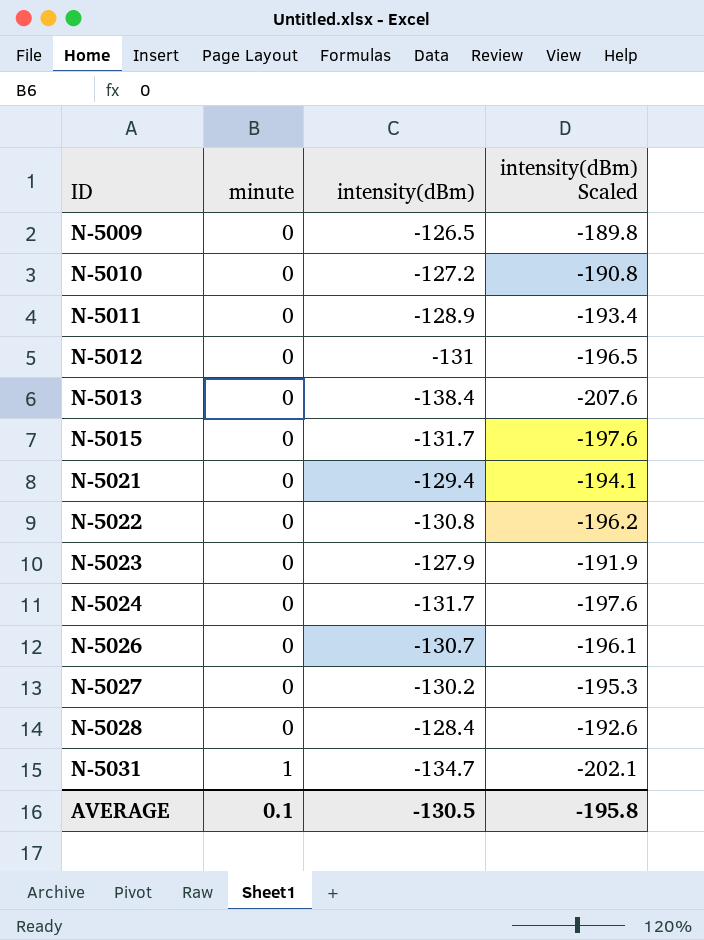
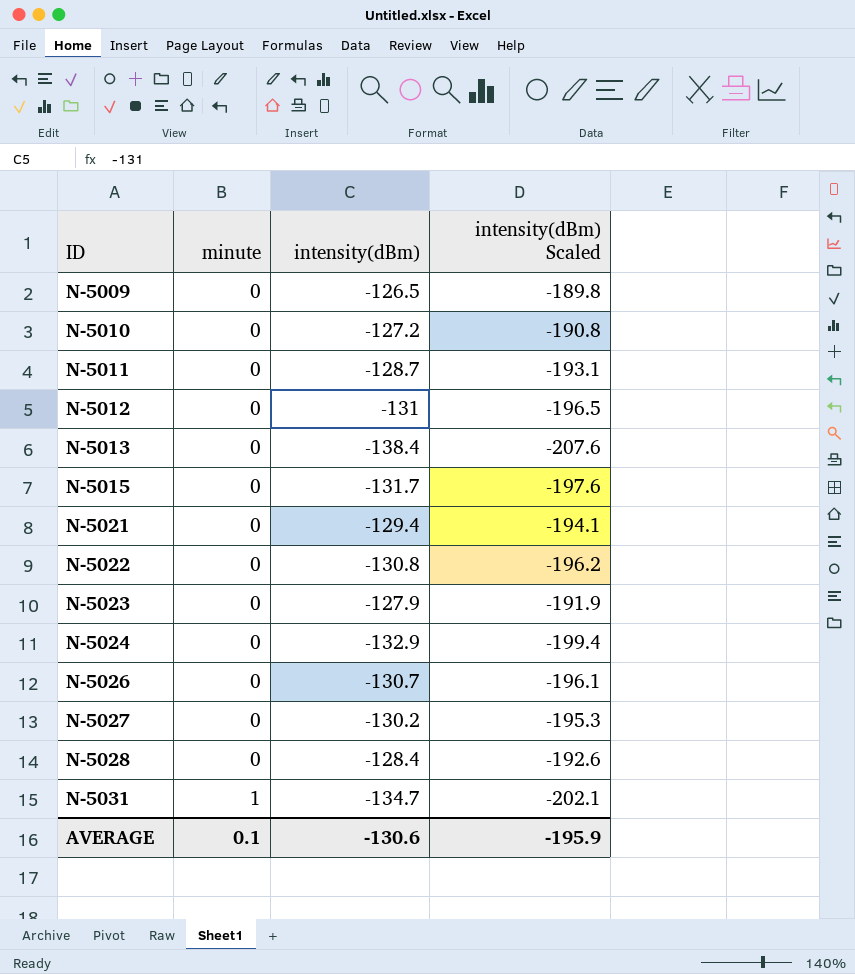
N-5011 | intensity(dBm): -128.9 -> -128.7
N-5011 | intensity(dBm) Scaled: -193.4 -> -193.1
N-5024 | intensity(dBm): -131.7 -> -132.9
N-5024 | intensity(dBm) Scaled: -197.6 -> -199.4
AVERAGE | intensity(dBm): -130.5 -> -130.6
AVERAGE | intensity(dBm) Scaled: -195.8 -> -195.9

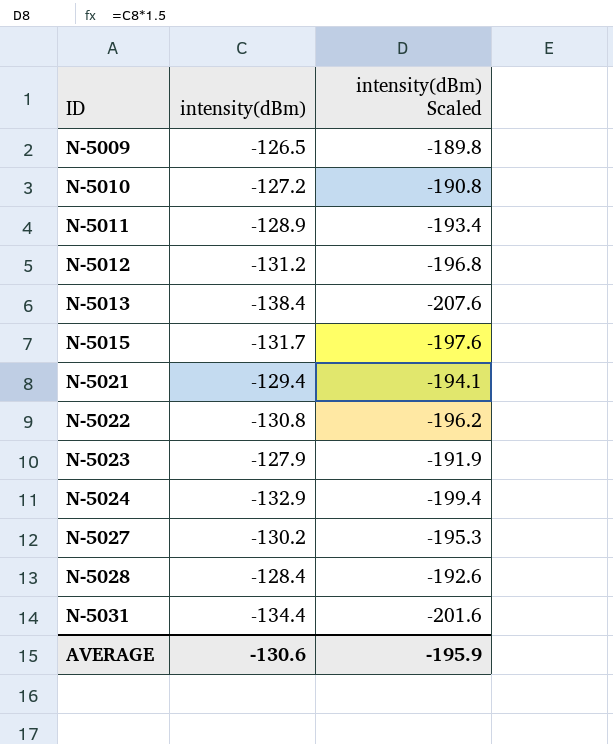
column minute | position: 2 -> none
row N-5026: 0 | -130.7 | -196.1 -> none
N-5011 | intensity(dBm): -128.7 -> -128.9
N-5011 | intensity(dBm) Scaled: -193.1 -> -193.4
N-5012 | intensity(dBm): -131 -> -131.2
N-5012 | intensity(dBm) Scaled: -196.5 -> -196.8
N-5031 | intensity(dBm): -134.7 -> -134.4
N-5031 | intensity(dBm) Scaled: -202.1 -> -201.6

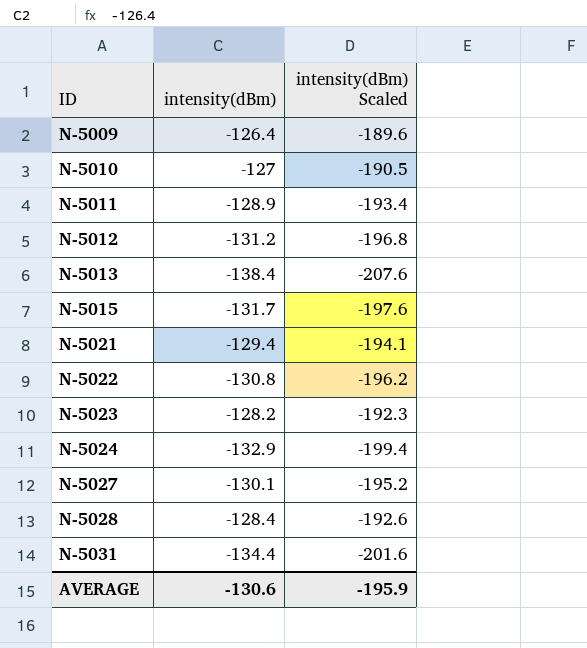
N-5009 | intensity(dBm): -126.5 -> -126.4
N-5009 | intensity(dBm) Scaled: -189.8 -> -189.6
N-5010 | intensity(dBm): -127.2 -> -127
N-5010 | intensity(dBm) Scaled: -190.8 -> -190.5
N-5023 | intensity(dBm): -127.9 -> -128.2
N-5023 | intensity(dBm) Scaled: -191.9 -> -192.3
N-5027 | intensity(dBm): -130.2 -> -130.1
N-5027 | intensity(dBm) Scaled: -195.3 -> -195.2

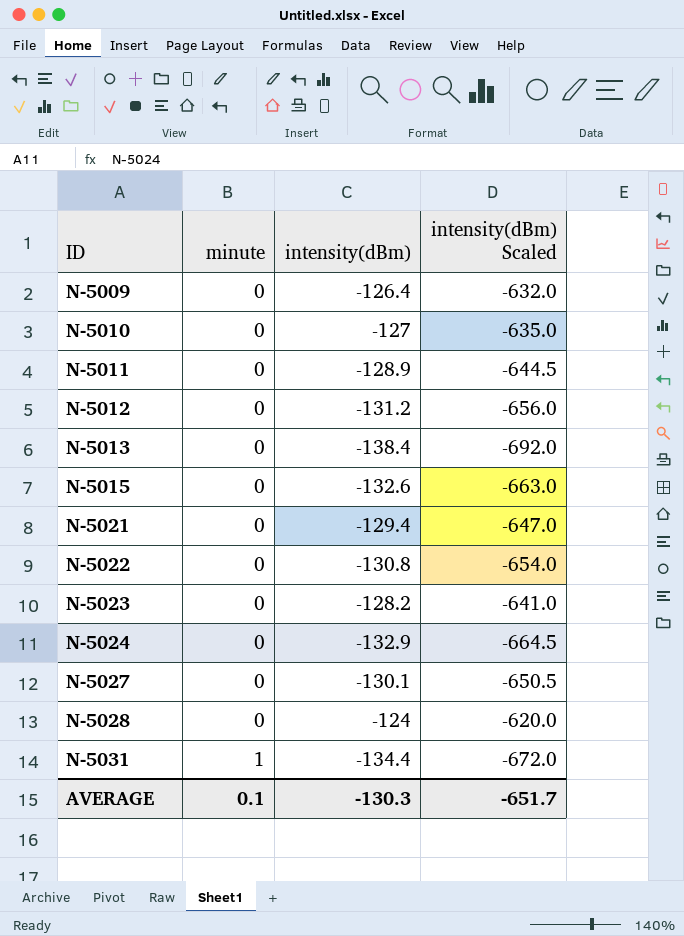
column minute | position: none -> 2
column intensity(dBm) Scaled | formula: [intensity(dBm)] * 1.5 -> [intensity(dBm)] * 5
N-5015 | intensity(dBm): -131.7 -> -132.6
N-5028 | intensity(dBm): -128.4 -> -124
AVERAGE | intensity(dBm): -130.6 -> -130.3
AVERAGE | intensity(dBm) Scaled: -195.9 -> -651.7

